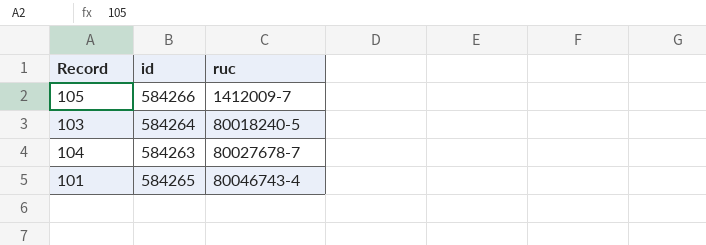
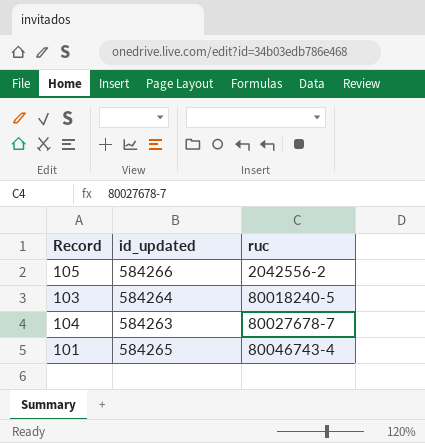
column name: id -> id_updated
105 | ruc: 1412009-7 -> 2042556-2

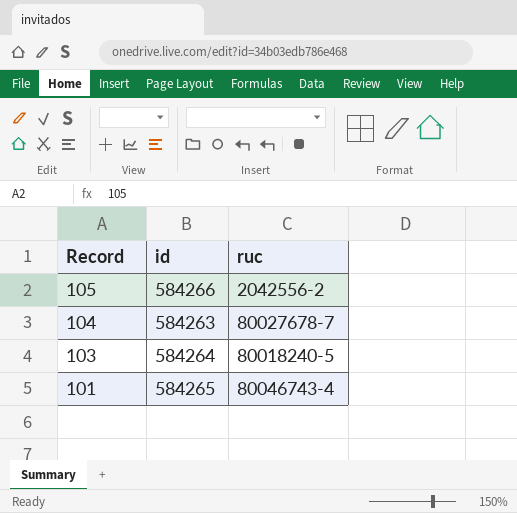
row order: ruc ascending -> Record descending
column name: id_updated -> id

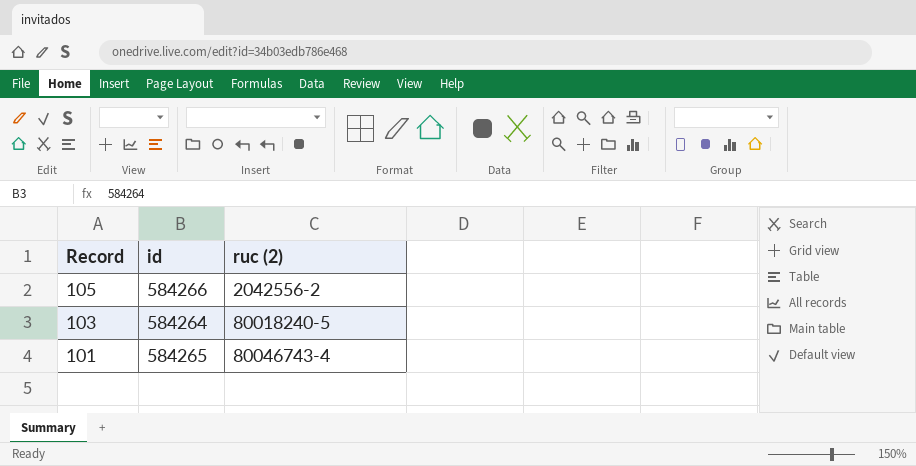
column name: ruc -> ruc (2)
row 104: 584263 | 80027678-7 -> none

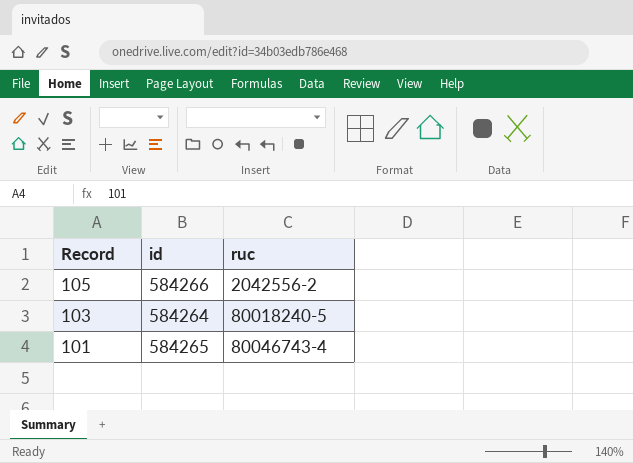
column name: ruc (2) -> ruc

